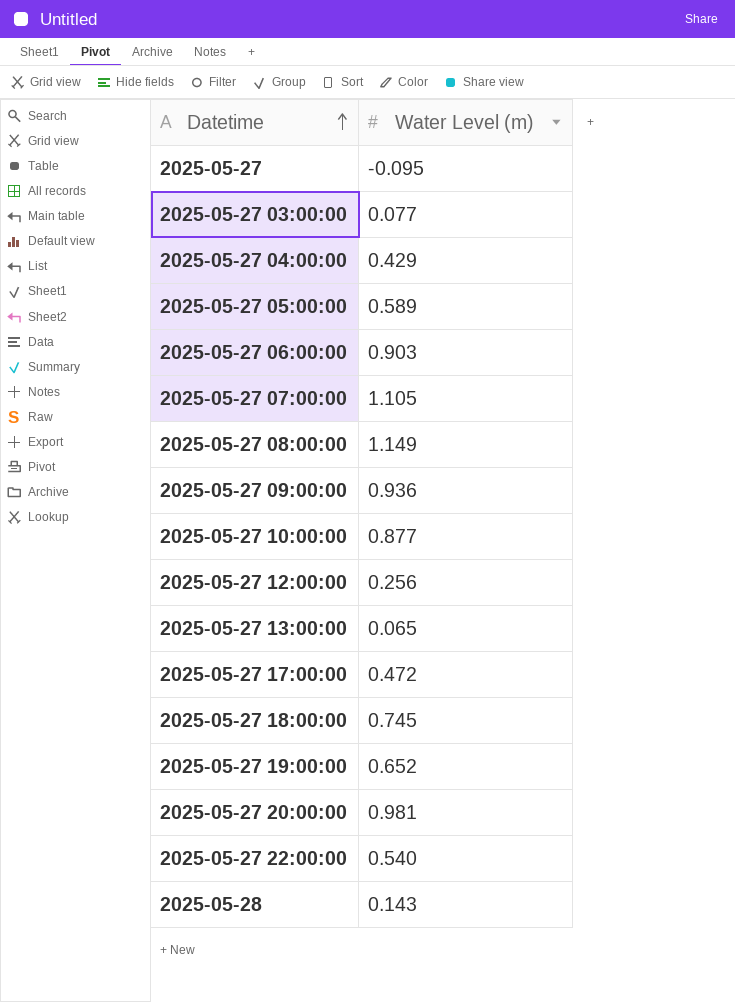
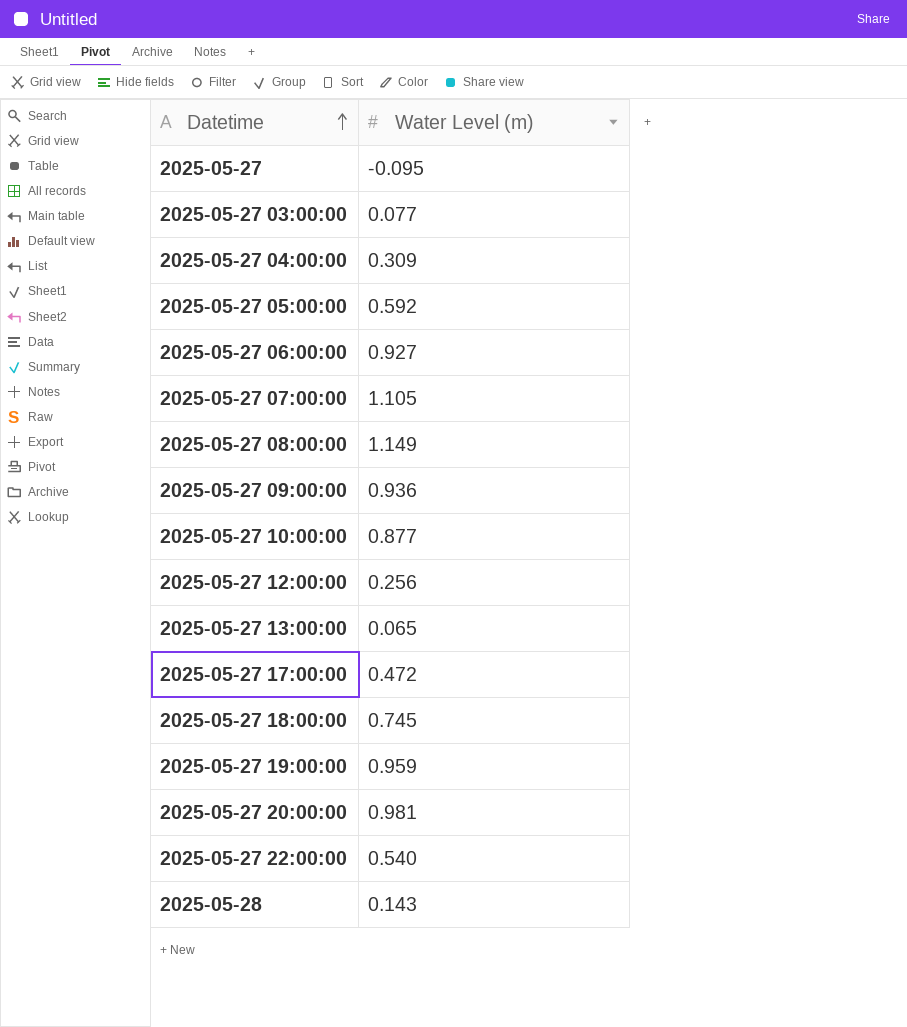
2025-05-27 04:00:00 | Water Level (m): 0.429 -> 0.309
2025-05-27 05:00:00 | Water Level (m): 0.589 -> 0.592
2025-05-27 06:00:00 | Water Level (m): 0.903 -> 0.927
2025-05-27 19:00:00 | Water Level (m): 0.652 -> 0.959

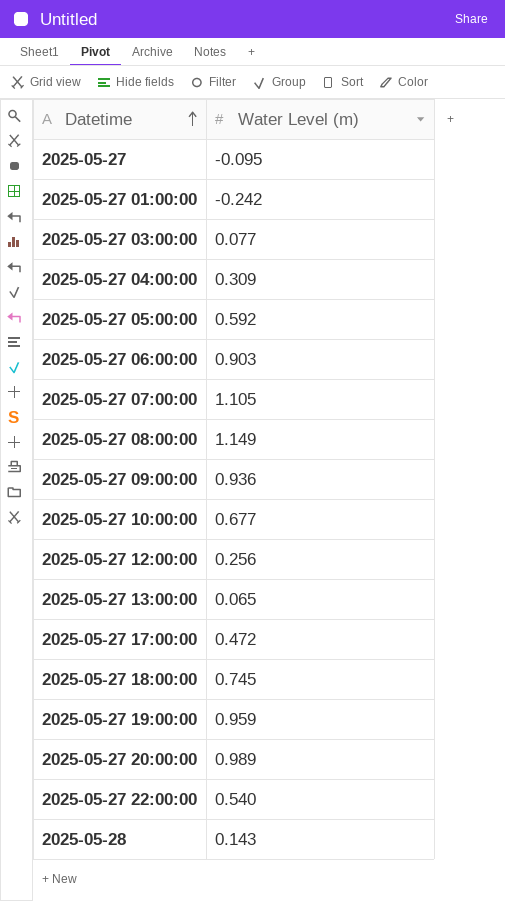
row 2025-05-27 01:00:00: none -> -0.242
2025-05-27 06:00:00 | Water Level (m): 0.927 -> 0.903
2025-05-27 10:00:00 | Water Level (m): 0.877 -> 0.677
2025-05-27 20:00:00 | Water Level (m): 0.981 -> 0.989

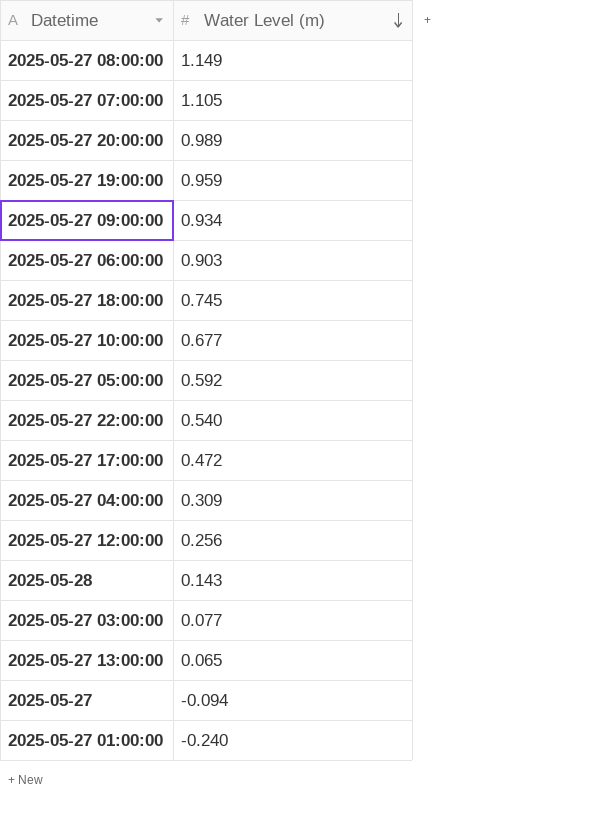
row order: Datetime ascending -> Water Level (m) descending
2025-05-27 09:00:00 | Water Level (m): 0.936 -> 0.934
2025-05-27 | Water Level (m): -0.095 -> -0.094
2025-05-27 01:00:00 | Water Level (m): -0.242 -> -0.240

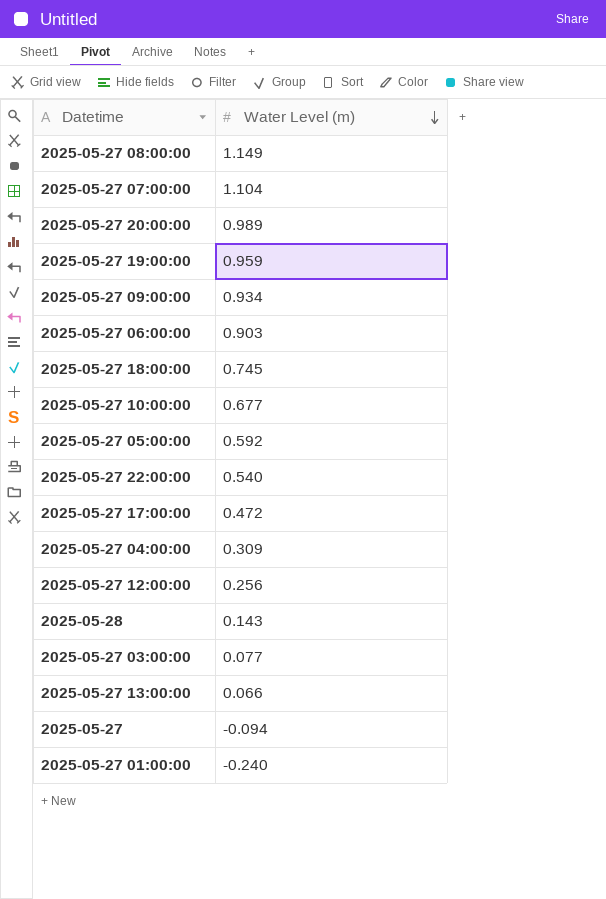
2025-05-27 07:00:00 | Water Level (m): 1.105 -> 1.104
2025-05-27 13:00:00 | Water Level (m): 0.065 -> 0.066

